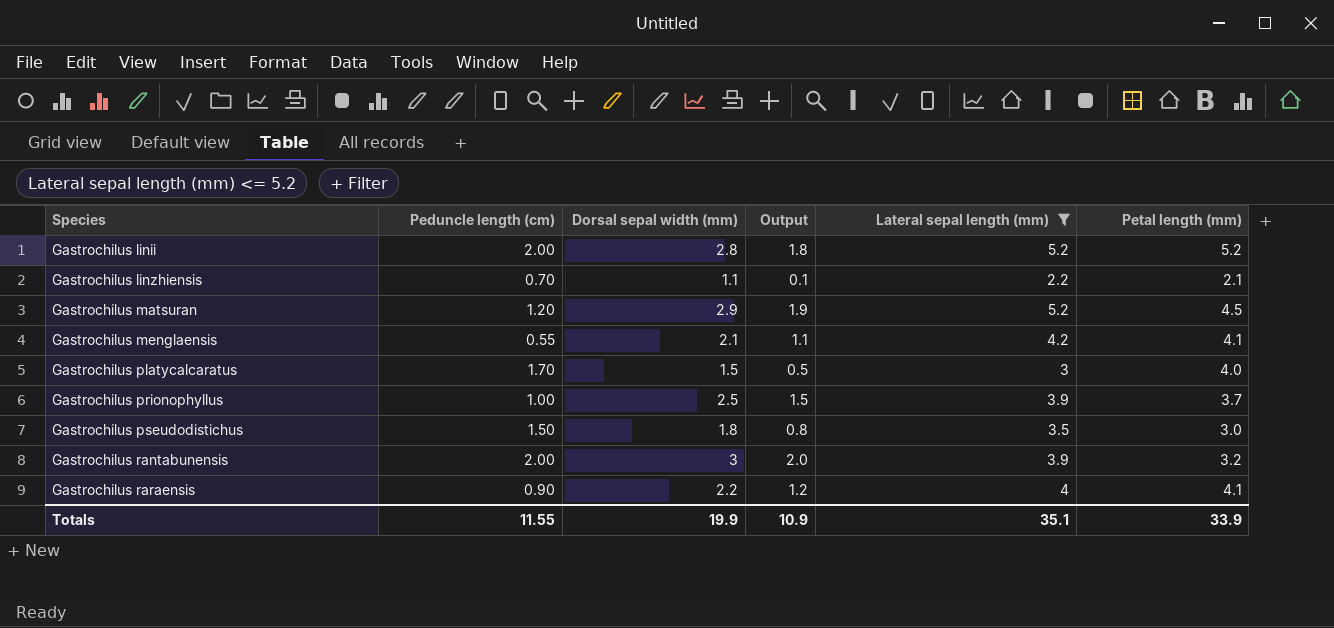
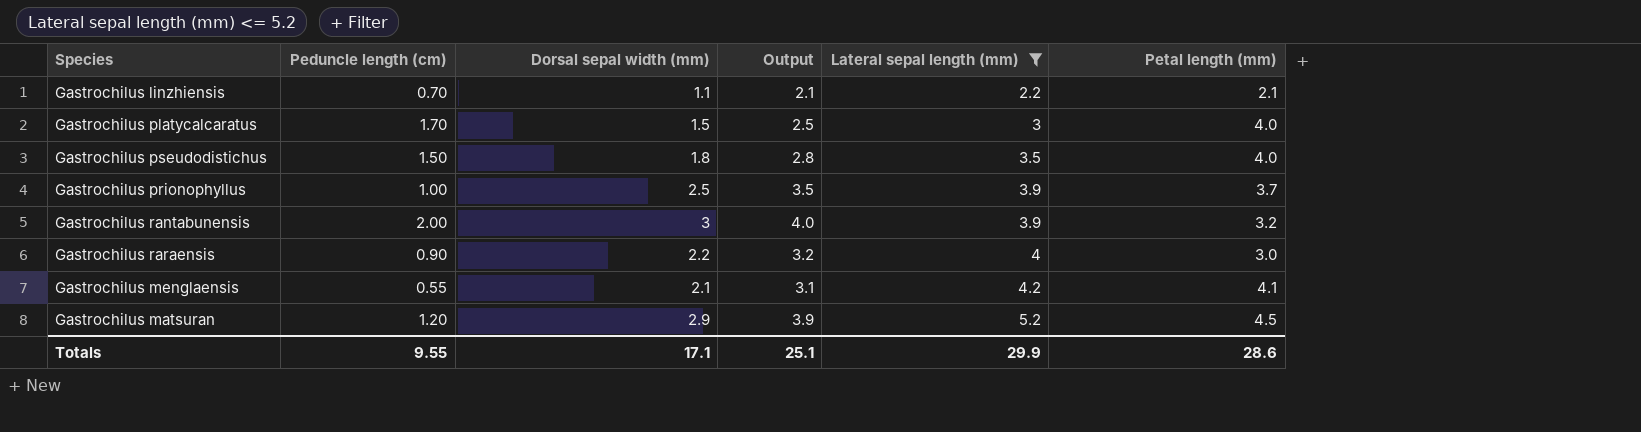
row order: Species ascending -> Lateral sepal length (mm) ascending
column Output | formula: [Dorsal sepal width (mm)] - 1 -> [Dorsal sepal width (mm)] + 1
row Gastrochilus linii: 2.00 | 2.8 | 1.8 | 5.2 | 5.2 -> none
Gastrochilus pseudodistichus | Petal length (mm): 3.0 -> 4.0
Gastrochilus raraensis | Petal length (mm): 4.1 -> 3.0
Totals | Peduncle length (cm): 11.55 -> 9.55
Totals | Dorsal sepal width (mm): 19.9 -> 17.1
Totals | Output: 10.9 -> 25.1
Totals | Lateral sepal length (mm): 35.1 -> 29.9
Totals | Petal length (mm): 33.9 -> 28.6

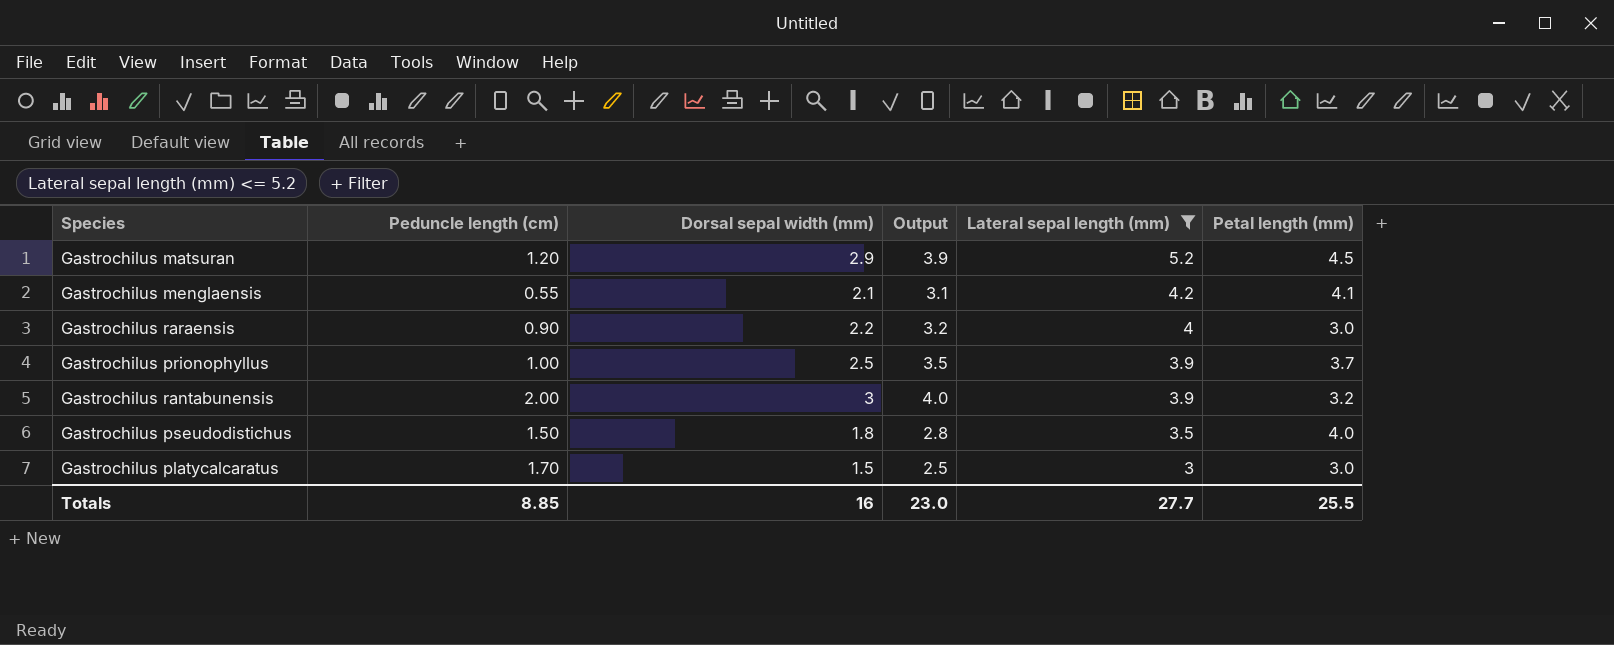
row order: Lateral sepal length (mm) ascending -> Lateral sepal length (mm) descending
row Gastrochilus linzhiensis: 0.70 | 1.1 | 2.1 | 2.2 | 2.1 -> none
Gastrochilus platycalcaratus | Petal length (mm): 4.0 -> 3.0
Totals | Peduncle length (cm): 9.55 -> 8.85
Totals | Dorsal sepal width (mm): 17.1 -> 16
Totals | Output: 25.1 -> 23.0
Totals | Lateral sepal length (mm): 29.9 -> 27.7
Totals | Petal length (mm): 28.6 -> 25.5

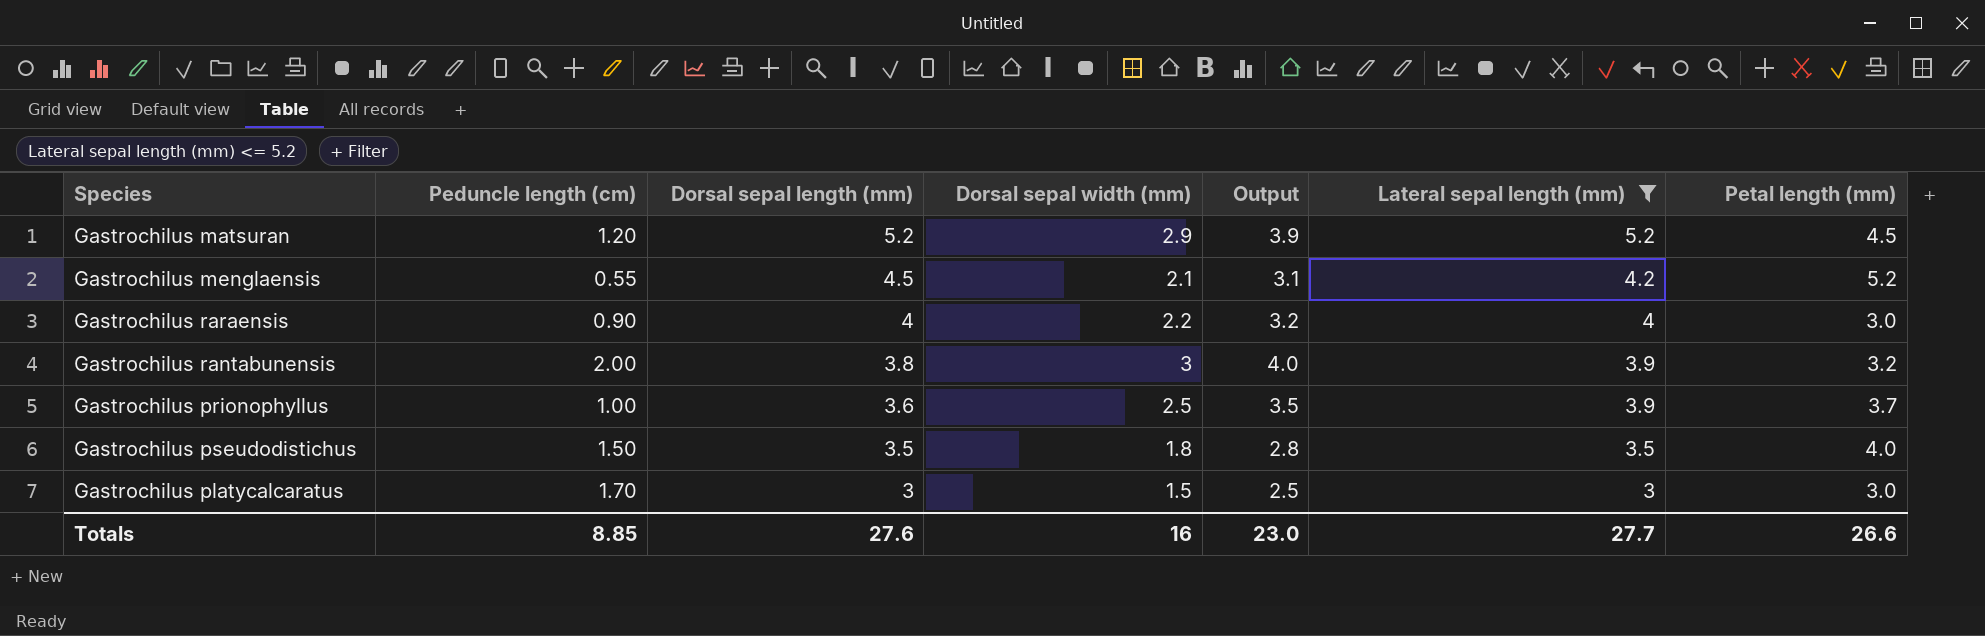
row order: Lateral sepal length (mm) descending -> Dorsal sepal length (mm) descending
column Dorsal sepal length (mm) | position: none -> 3
Gastrochilus menglaensis | Petal length (mm): 4.1 -> 5.2
Totals | Petal length (mm): 25.5 -> 26.6

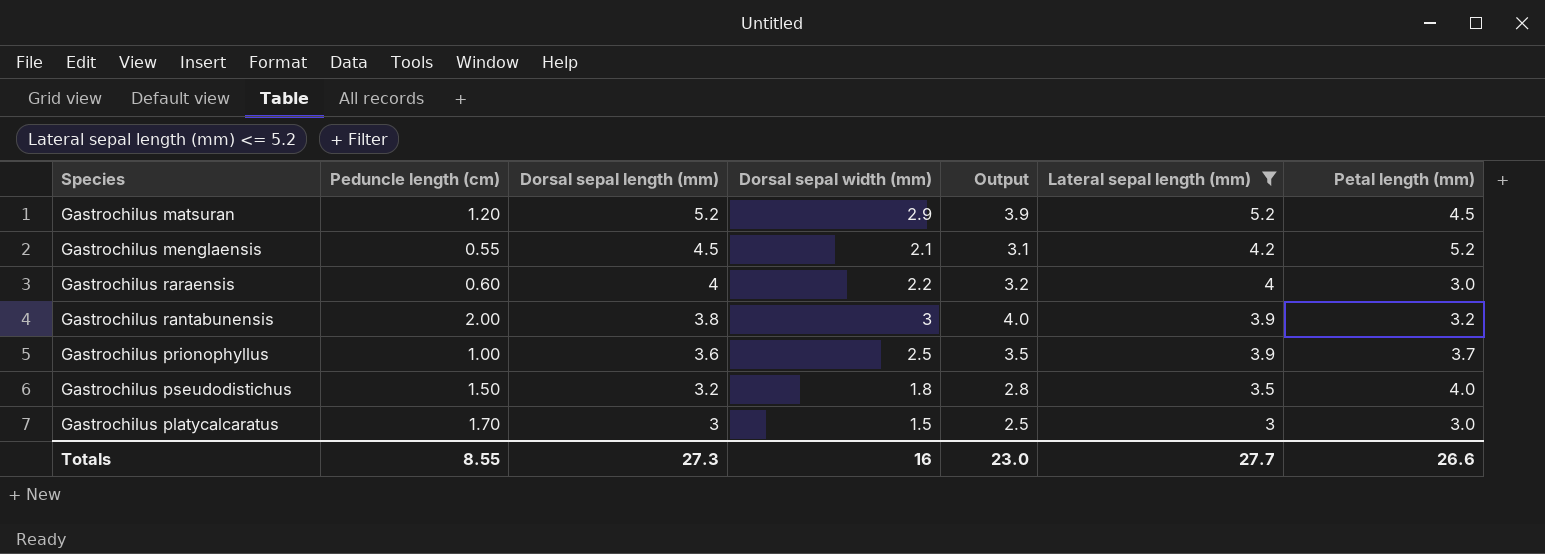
Gastrochilus raraensis | Peduncle length (cm): 0.90 -> 0.60
Gastrochilus pseudodistichus | Dorsal sepal length (mm): 3.5 -> 3.2
Totals | Peduncle length (cm): 8.85 -> 8.55
Totals | Dorsal sepal length (mm): 27.6 -> 27.3

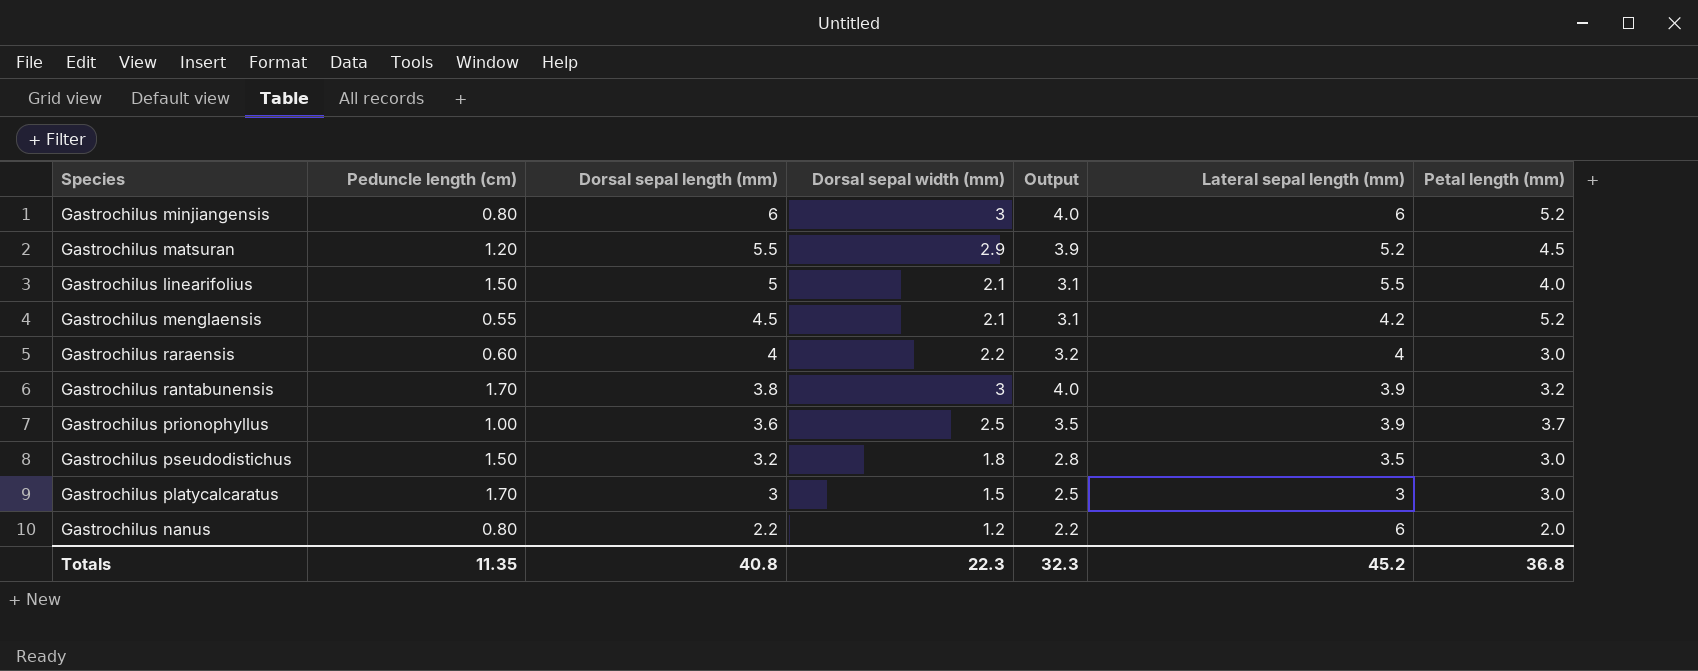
filter: Lateral sepal length (mm) <= 5.2 -> none
Gastrochilus matsuran | Dorsal sepal length (mm): 5.2 -> 5.5
Gastrochilus rantabunensis | Peduncle length (cm): 2.00 -> 1.70
Gastrochilus pseudodistichus | Petal length (mm): 4.0 -> 3.0
Totals | Peduncle length (cm): 8.55 -> 11.35
Totals | Dorsal sepal length (mm): 27.3 -> 40.8
Totals | Dorsal sepal width (mm): 16 -> 22.3
Totals | Output: 23.0 -> 32.3
Totals | Lateral sepal length (mm): 27.7 -> 45.2
Totals | Petal length (mm): 26.6 -> 36.8

